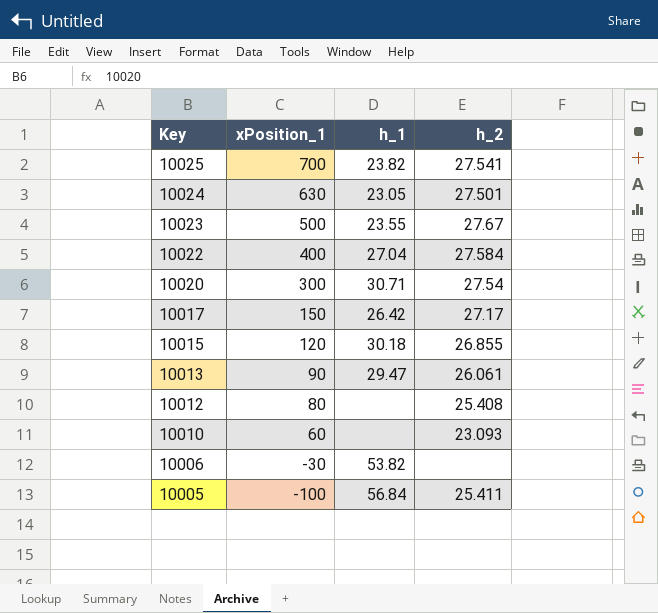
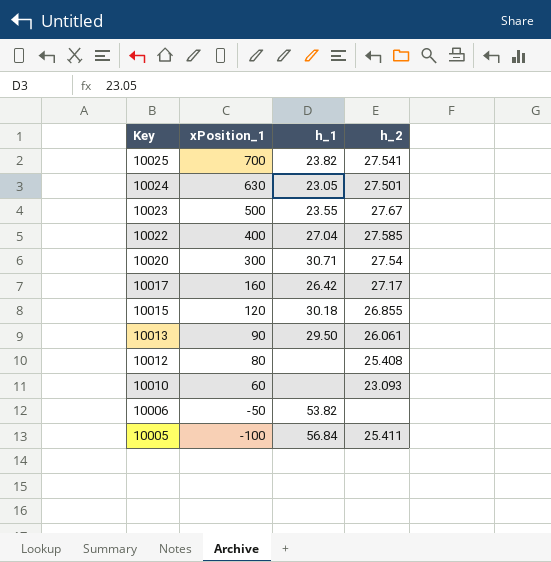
10022 | h_2: 27.584 -> 27.585
10017 | xPosition_1: 150 -> 160
10013 | h_1: 29.47 -> 29.50
10006 | xPosition_1: -30 -> -50

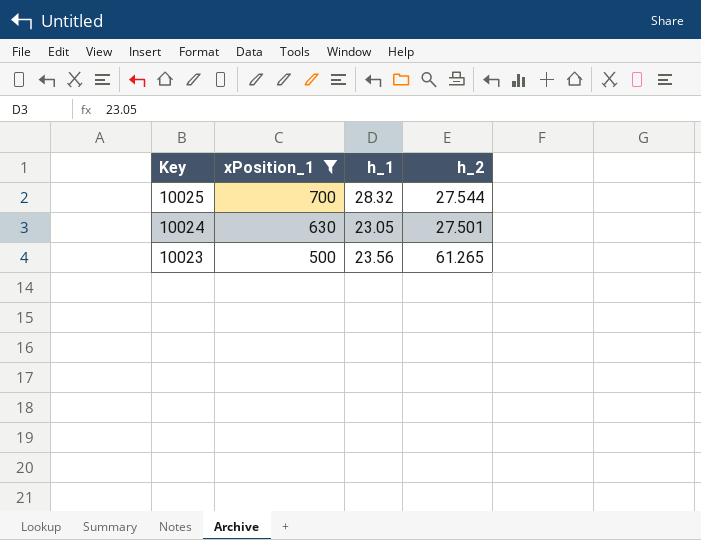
filter: none -> xPosition_1 >= 500
10025 | h_1: 23.82 -> 28.32
10025 | h_2: 27.541 -> 27.544
10023 | h_1: 23.55 -> 23.56
10023 | h_2: 27.67 -> 61.265

